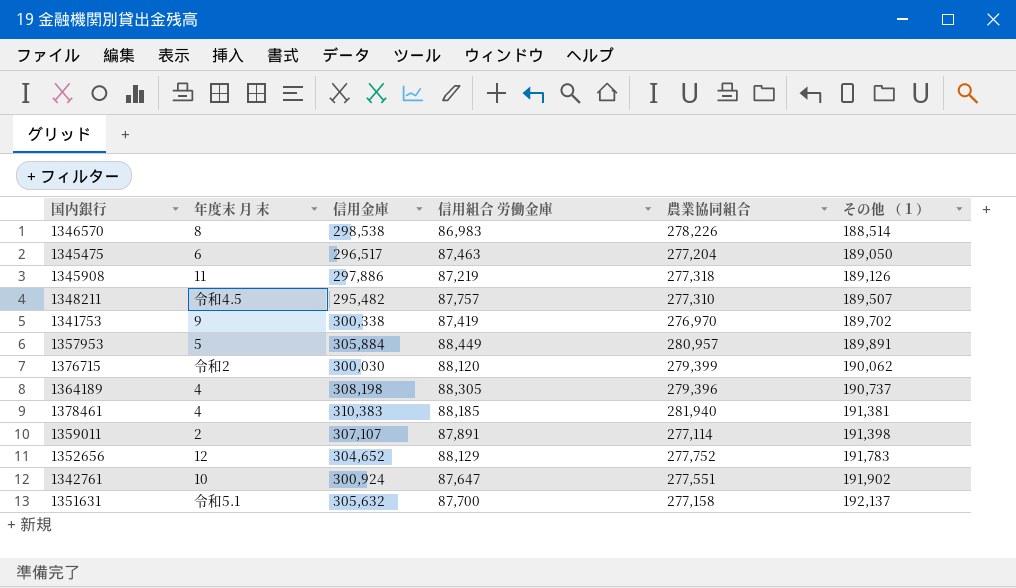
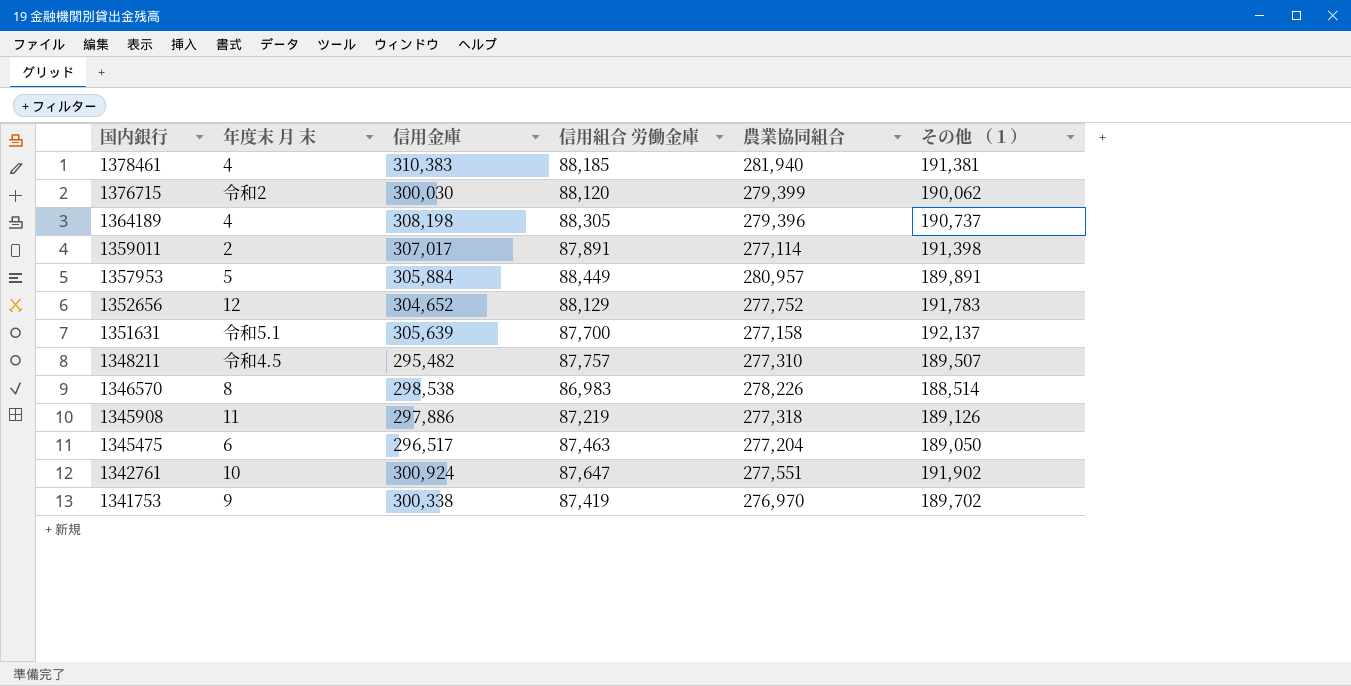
row order: その他 （１） ascending -> 国内銀行 descending
1359011 | 信用金庫: 307,107 -> 307,017
1351631 | 信用金庫: 305,632 -> 305,639

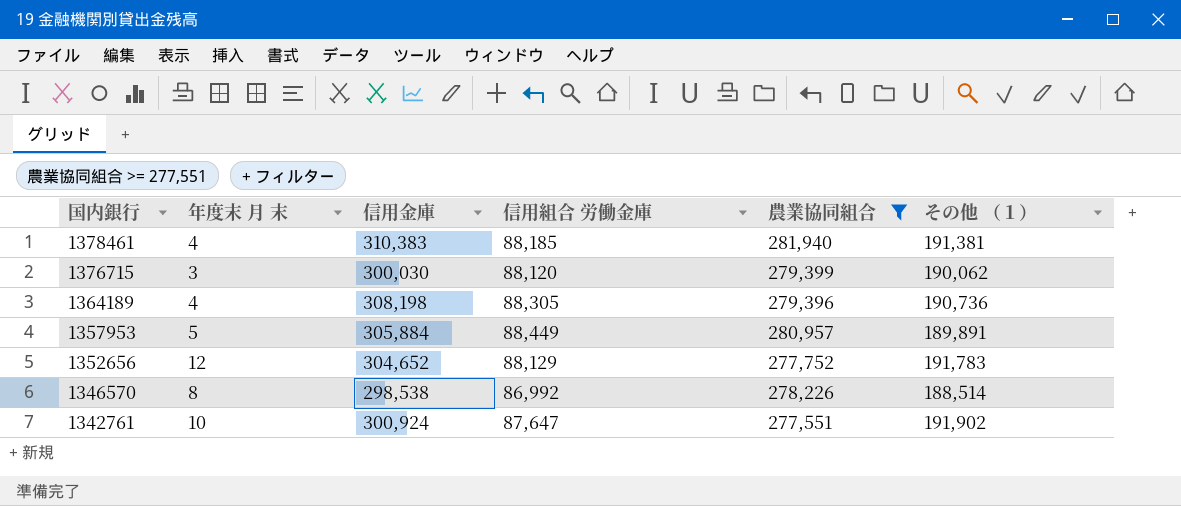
filter: none -> 農業協同組合 >= 277,551
1376715 | 年度末 月 末: 令和2 -> 3
1364189 | その他 （１）: 190,737 -> 190,736
1346570 | 信用組合 労働金庫: 86,983 -> 86,992

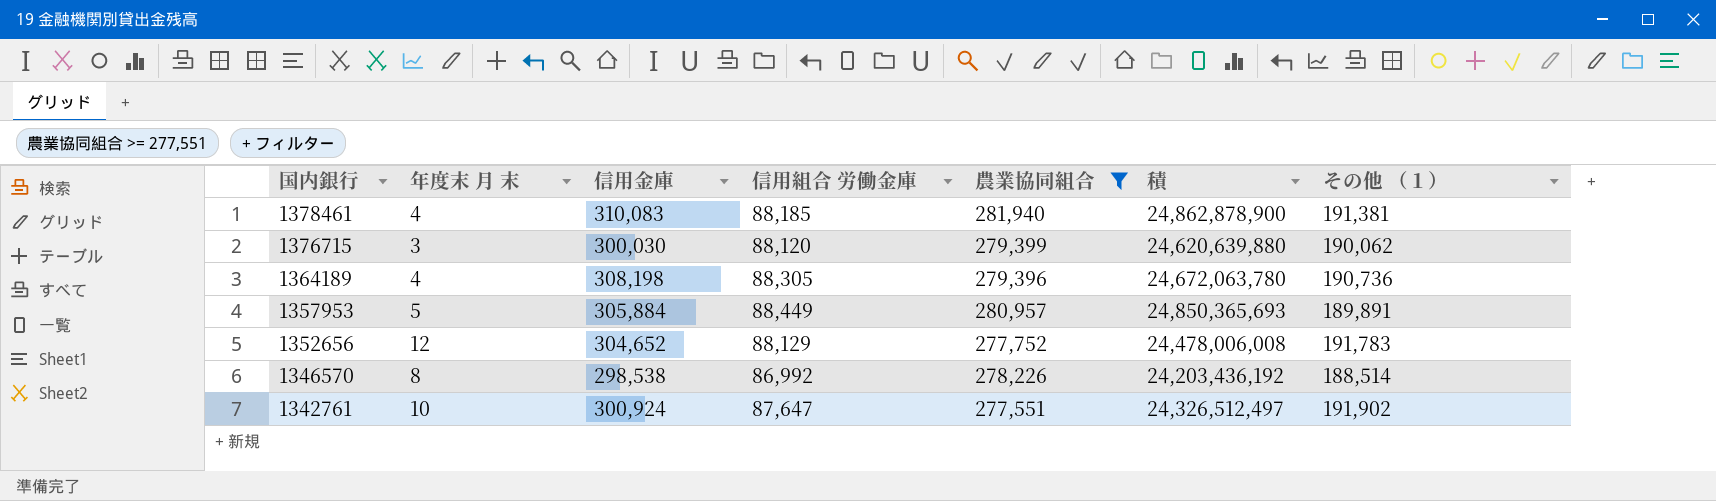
column 積 | formula: none -> [信用組合 労働金庫] * [農業協同組合]
1378461 | 信用金庫: 310,383 -> 310,083

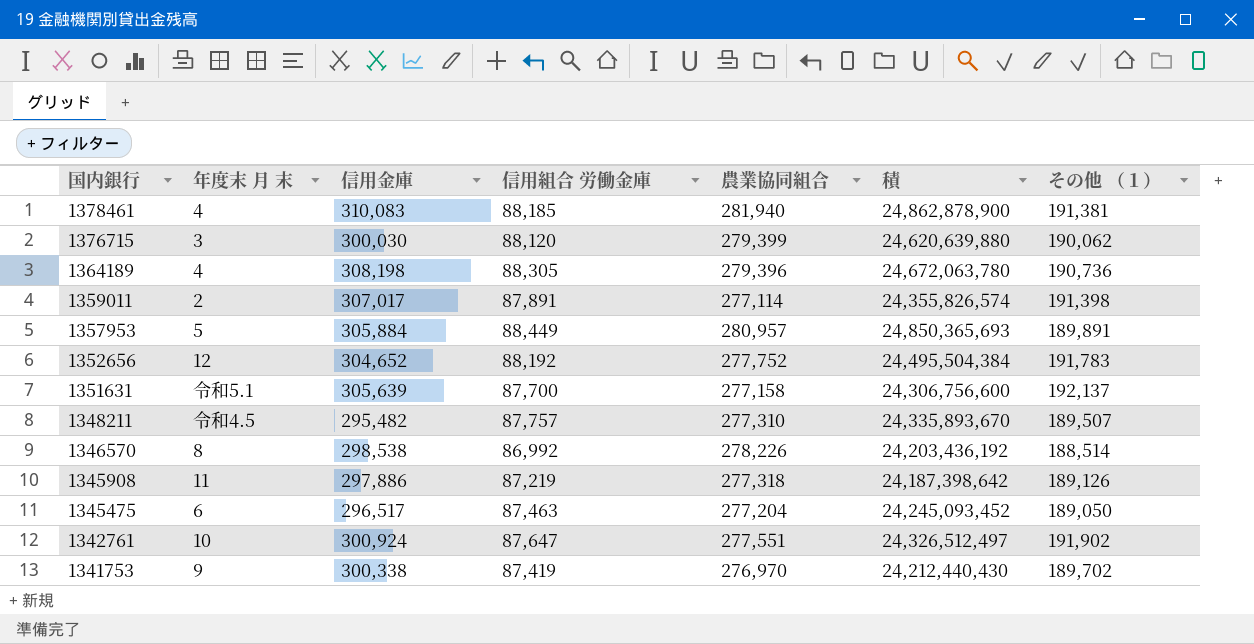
filter: 農業協同組合 >= 277,551 -> none
1352656 | 信用組合 労働金庫: 88,129 -> 88,192
1352656 | 積: 24,478,006,008 -> 24,495,504,384

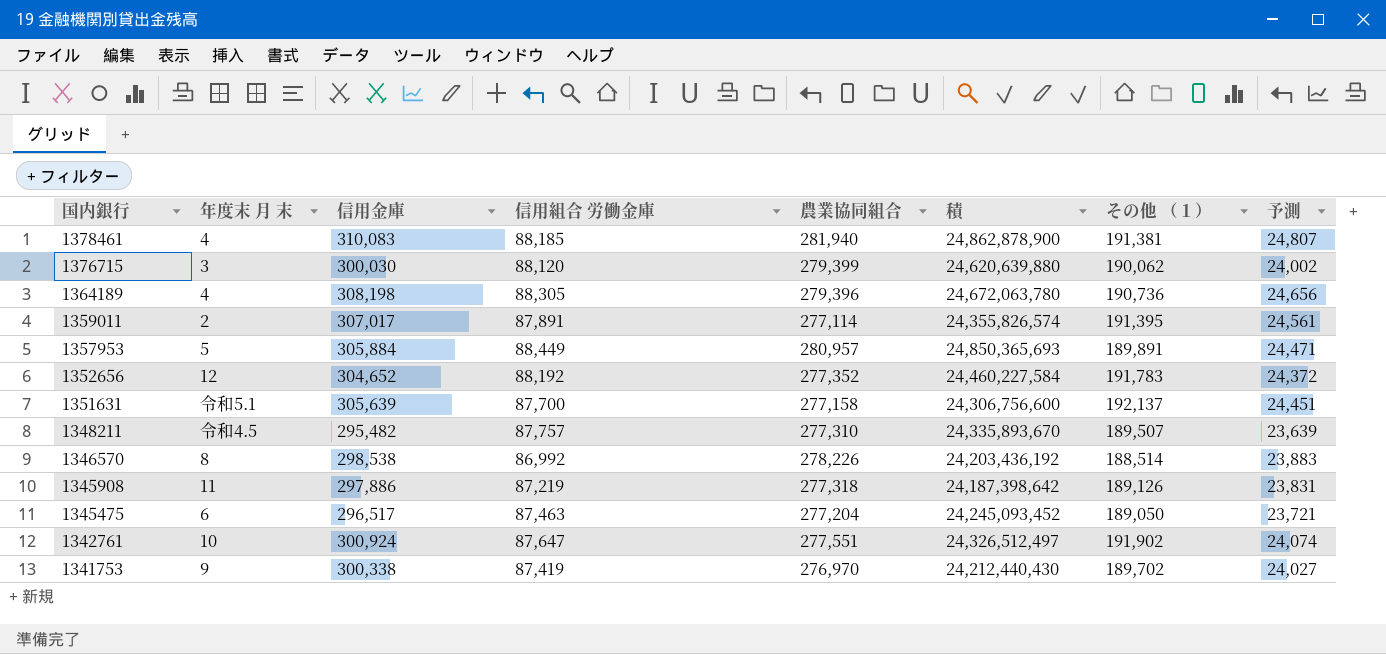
column 予測 | formula: none -> [信用金庫] * 0.08
1359011 | その他 （１）: 191,398 -> 191,395
1352656 | 農業協同組合: 277,752 -> 277,352
1352656 | 積: 24,495,504,384 -> 24,460,227,584

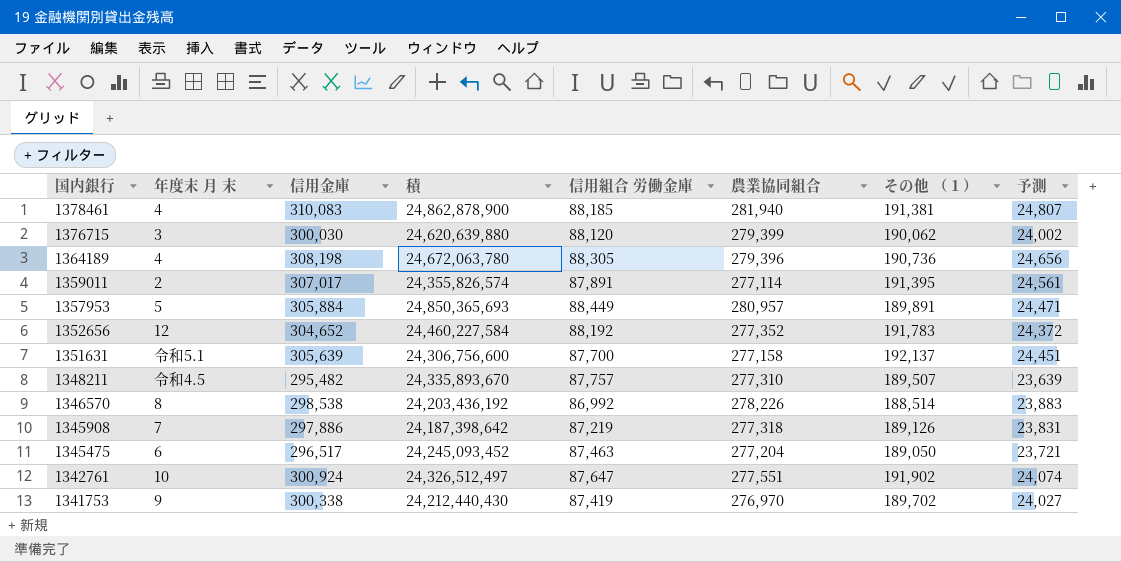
column 積 | position: 6 -> 4
1345908 | 年度末 月 末: 11 -> 7

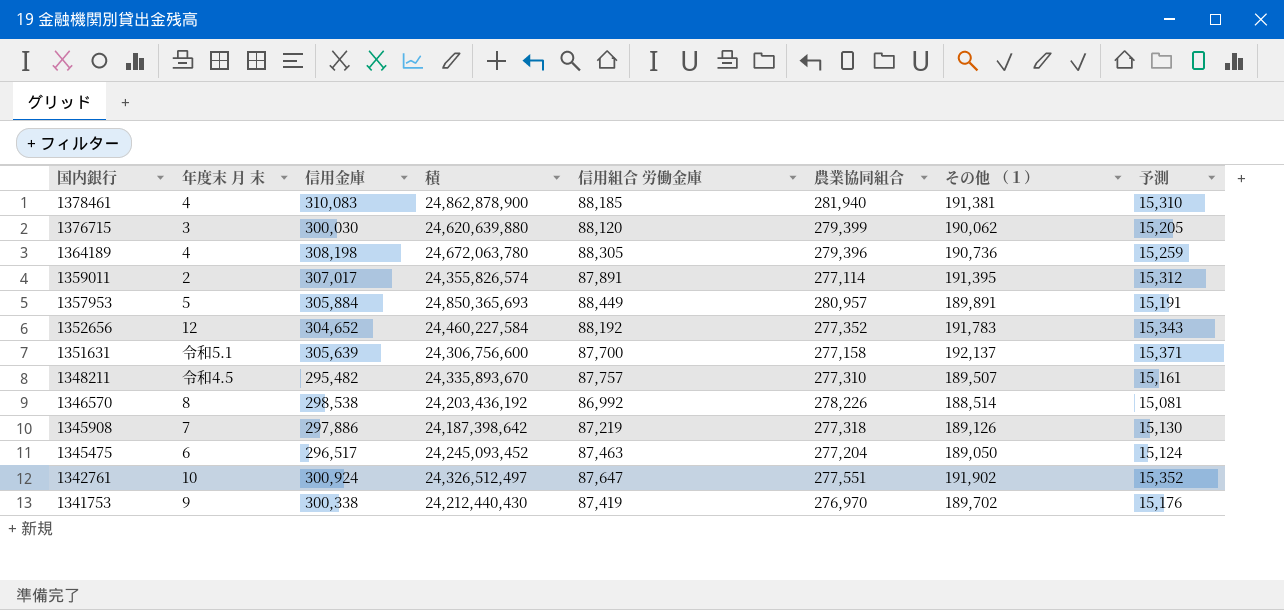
column 予測 | formula: [信用金庫] * 0.08 -> [その他 （１）] * 0.08

